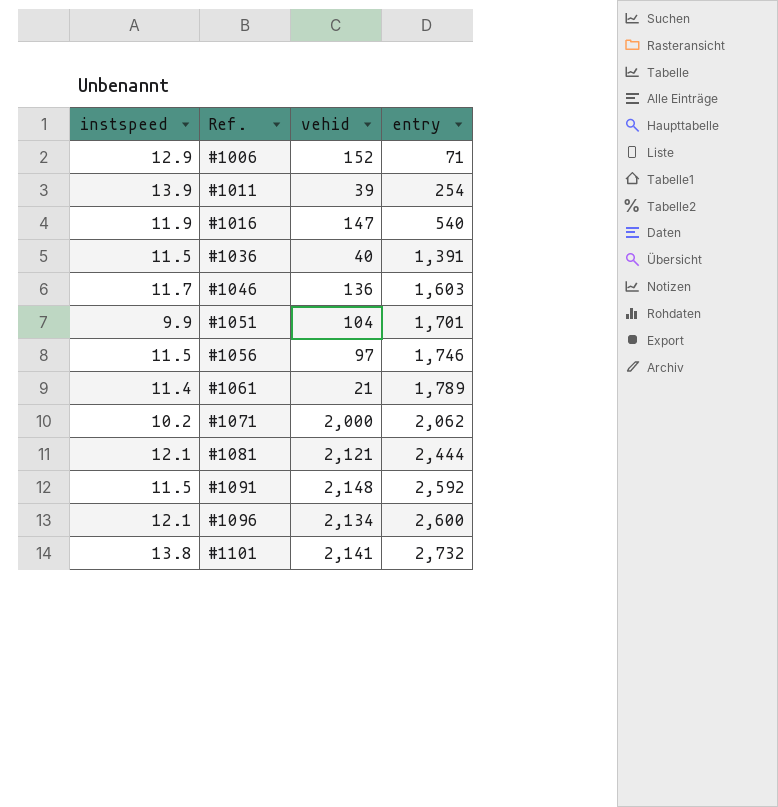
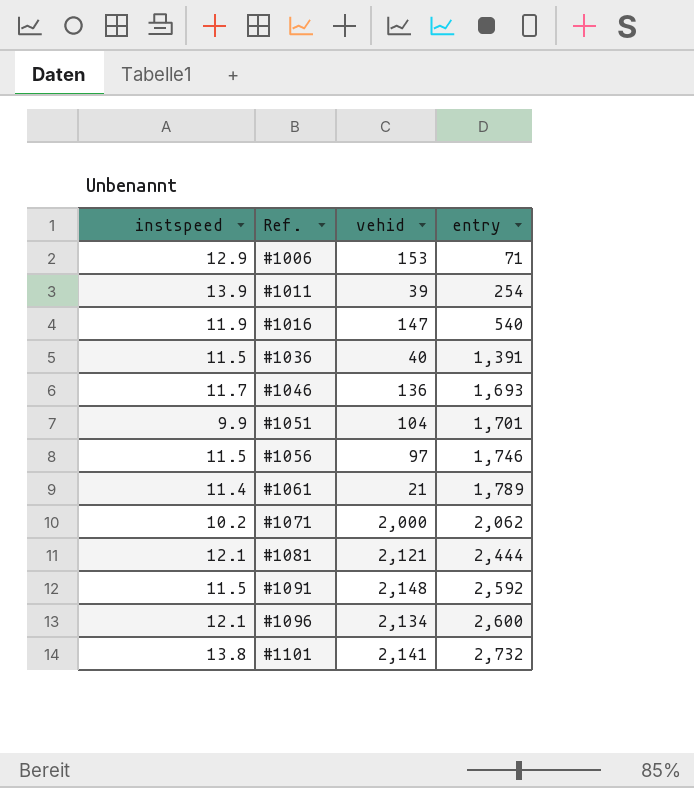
#1006 | vehid: 152 -> 153
#1046 | entry: 1,603 -> 1,693

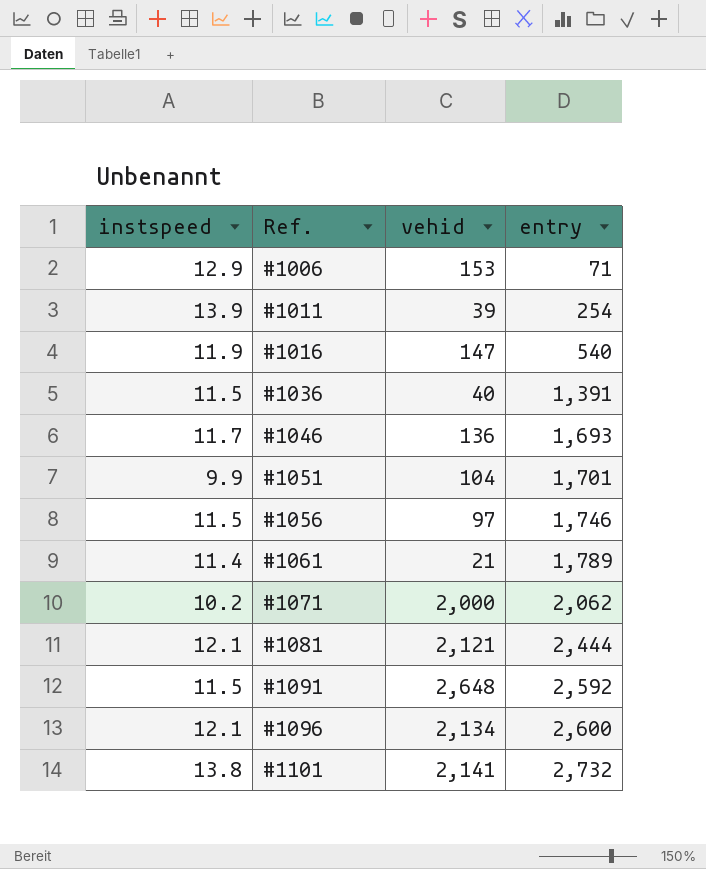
#1091 | vehid: 2,148 -> 2,648

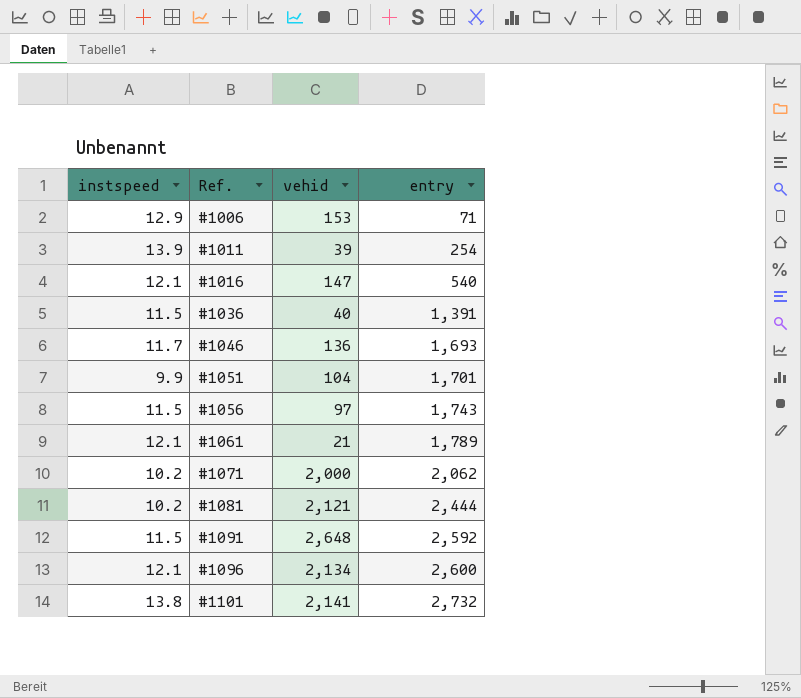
#1016 | instspeed: 11.9 -> 12.1
#1056 | entry: 1,746 -> 1,743
#1061 | instspeed: 11.4 -> 12.1
#1081 | instspeed: 12.1 -> 10.2

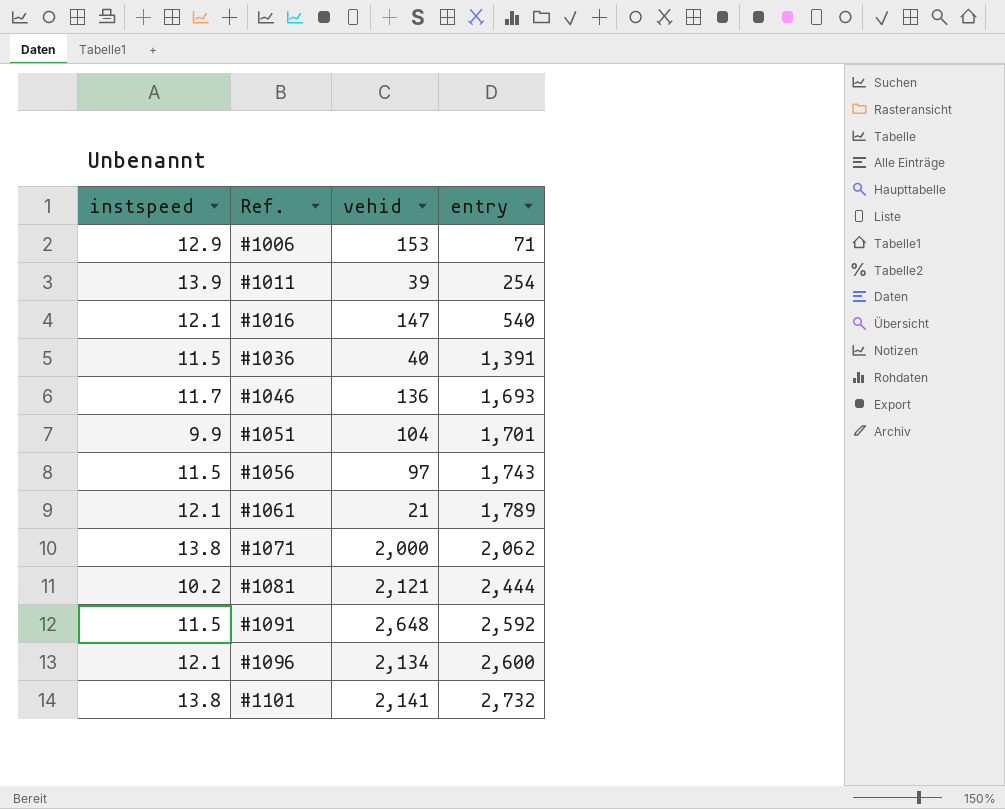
#1071 | instspeed: 10.2 -> 13.8

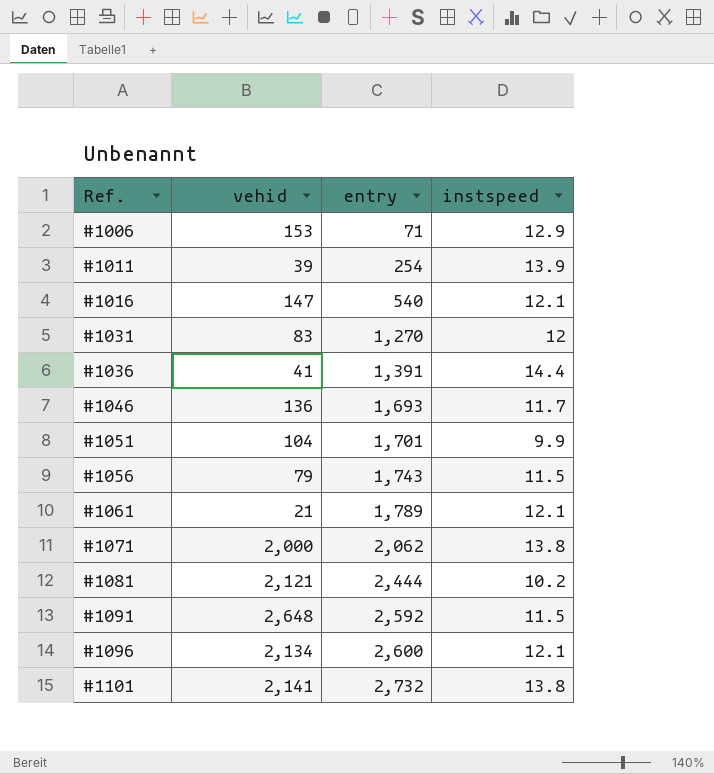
column instspeed | position: 1 -> 4
row #1031: none -> 83 | 1,270 | 12
#1036 | vehid: 40 -> 41
#1036 | instspeed: 11.5 -> 14.4
#1056 | vehid: 97 -> 79

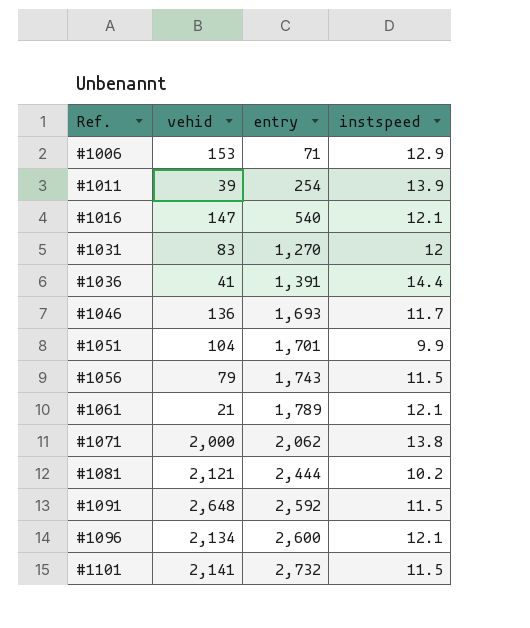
#1101 | instspeed: 13.8 -> 11.5

